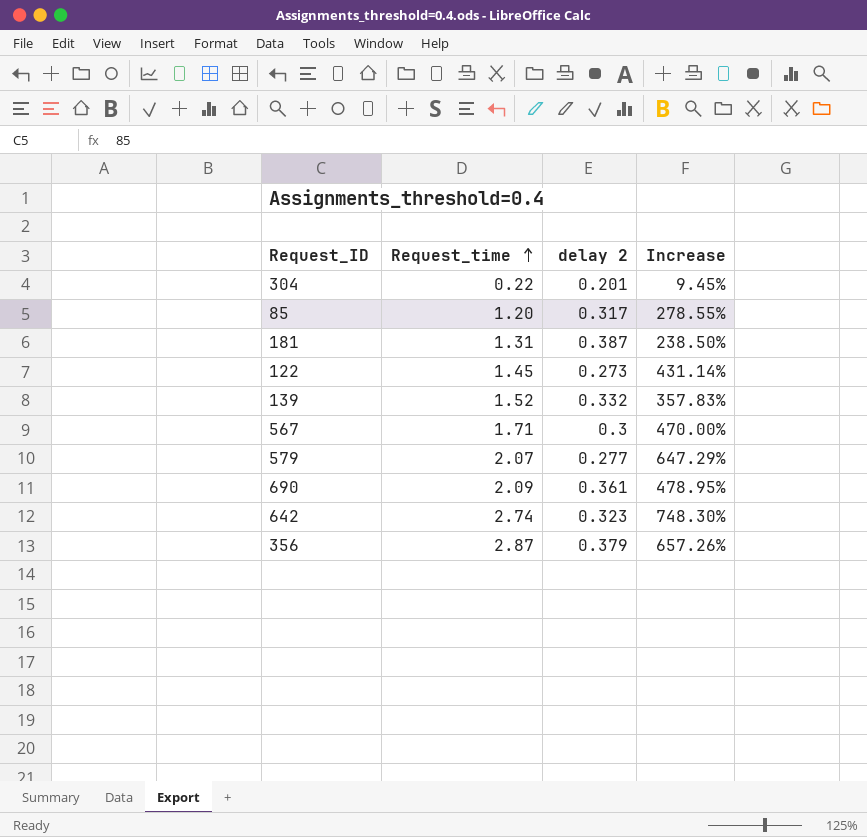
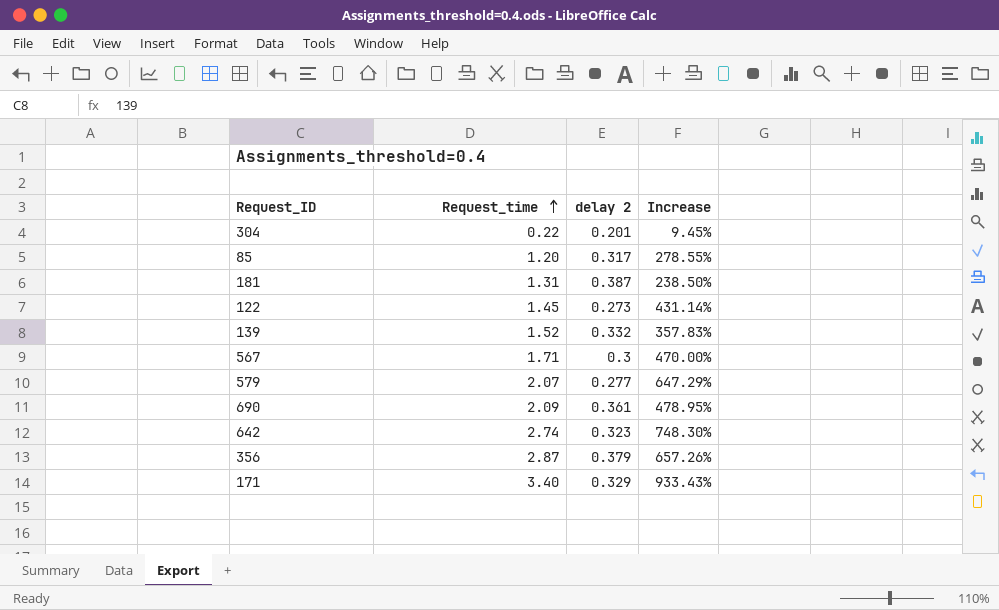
row 171: none -> 3.40 | 0.329 | 933.43%

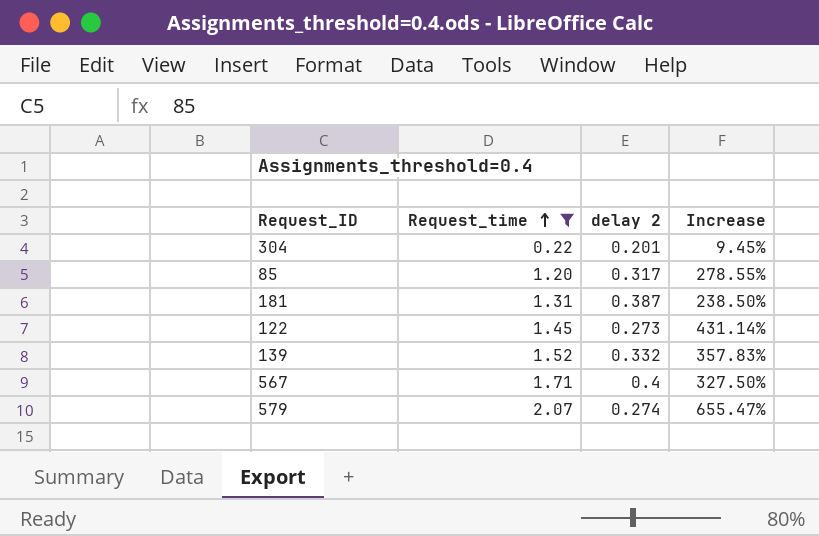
filter: none -> Request_time <= 2.07
567 | delay 2: 0.3 -> 0.4
567 | Increase: 470.00% -> 327.50%
579 | delay 2: 0.277 -> 0.274
579 | Increase: 647.29% -> 655.47%

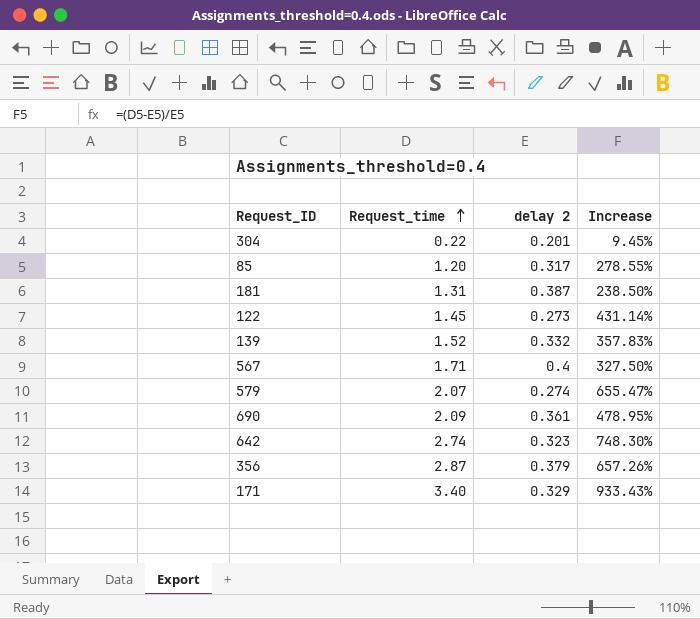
filter: Request_time <= 2.07 -> none

